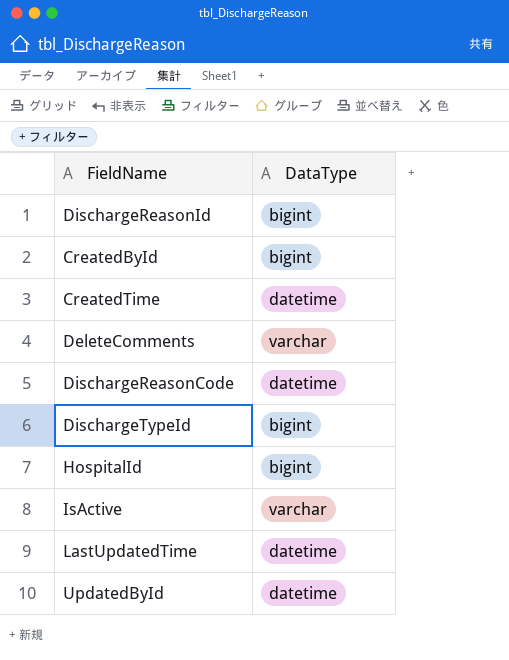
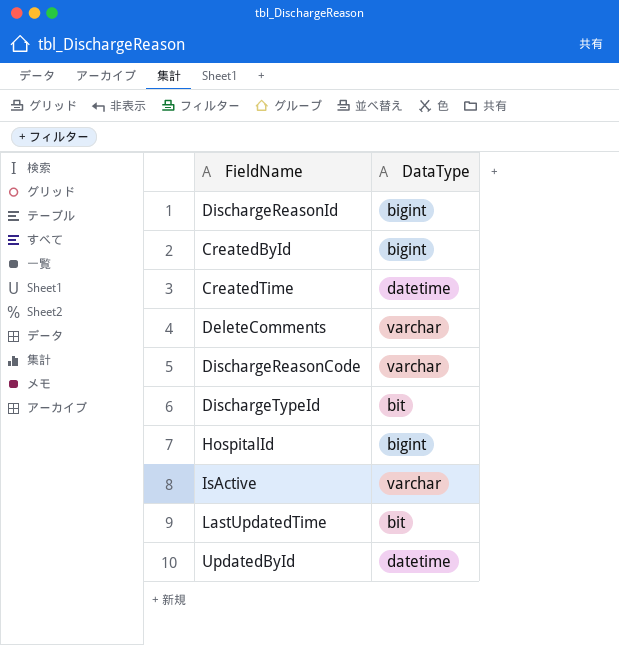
DischargeReasonCode | DataType: datetime -> varchar
DischargeTypeId | DataType: bigint -> bit
LastUpdatedTime | DataType: datetime -> bit

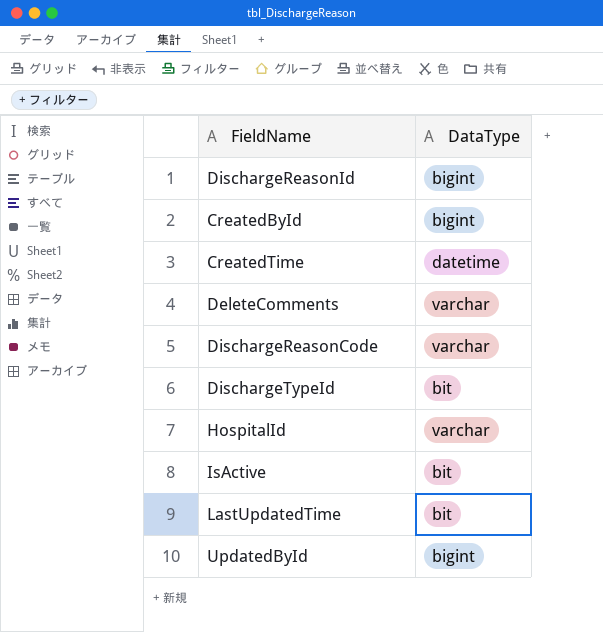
HospitalId | DataType: bigint -> varchar
IsActive | DataType: varchar -> bit
UpdatedById | DataType: datetime -> bigint

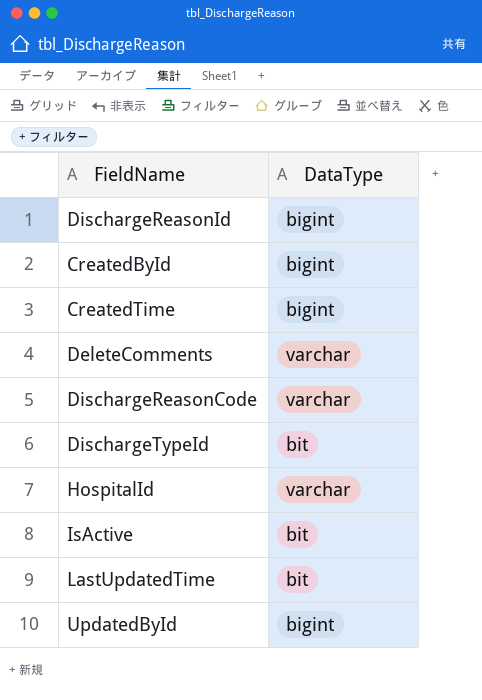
CreatedTime | DataType: datetime -> bigint

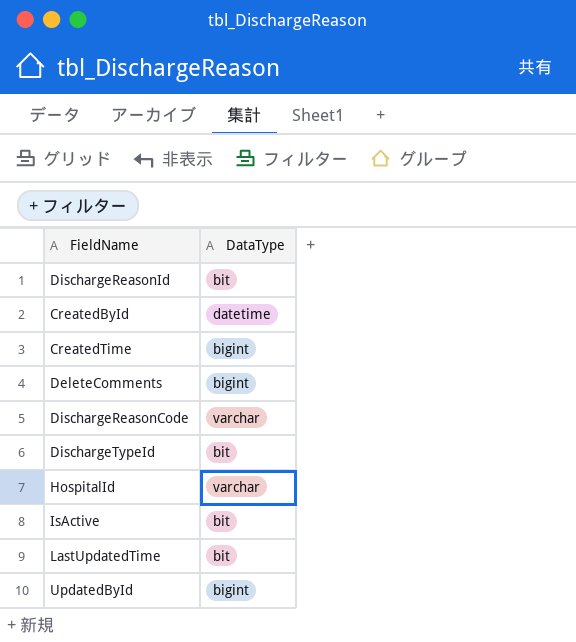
DischargeReasonId | DataType: bigint -> bit
CreatedById | DataType: bigint -> datetime
DeleteComments | DataType: varchar -> bigint

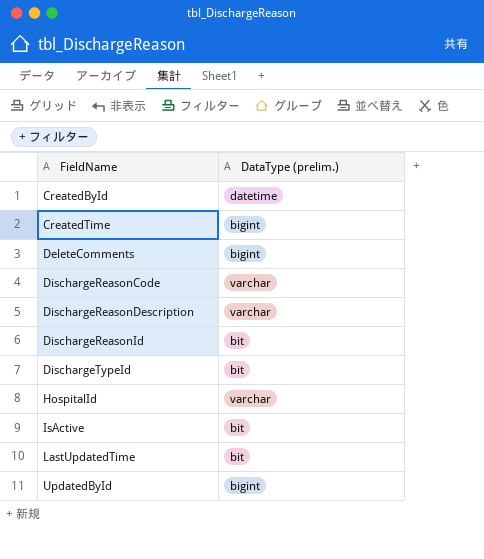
row order: none -> FieldName ascending
column name: DataType -> DataType (prelim.)
row DischargeReasonDescription: none -> varchar

